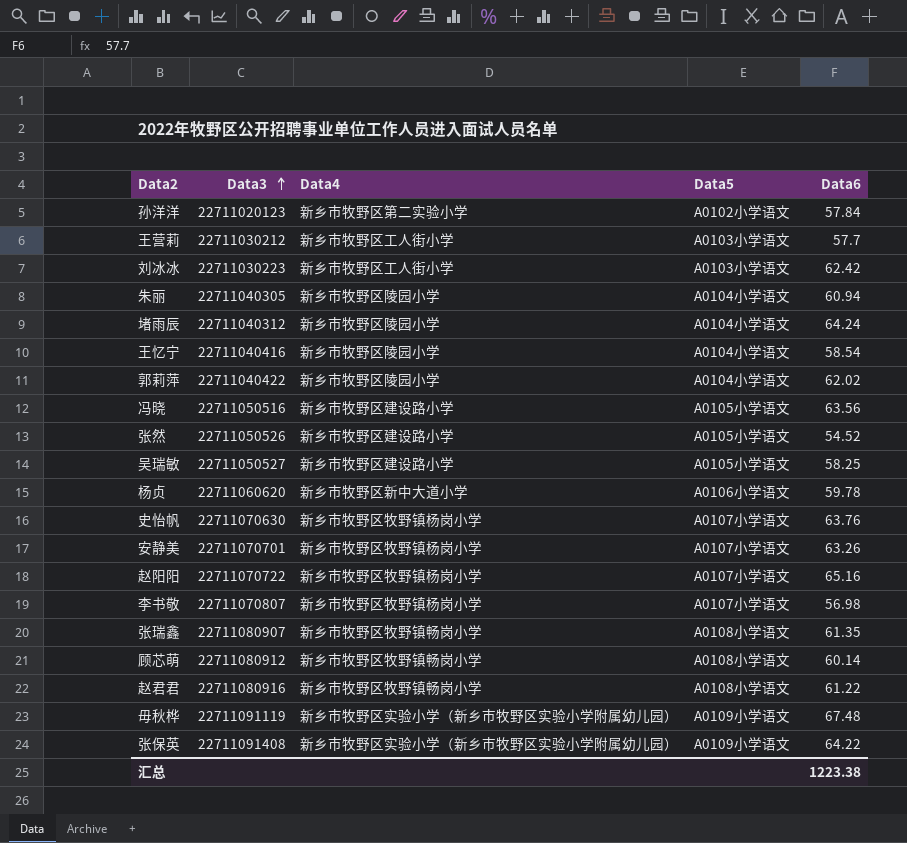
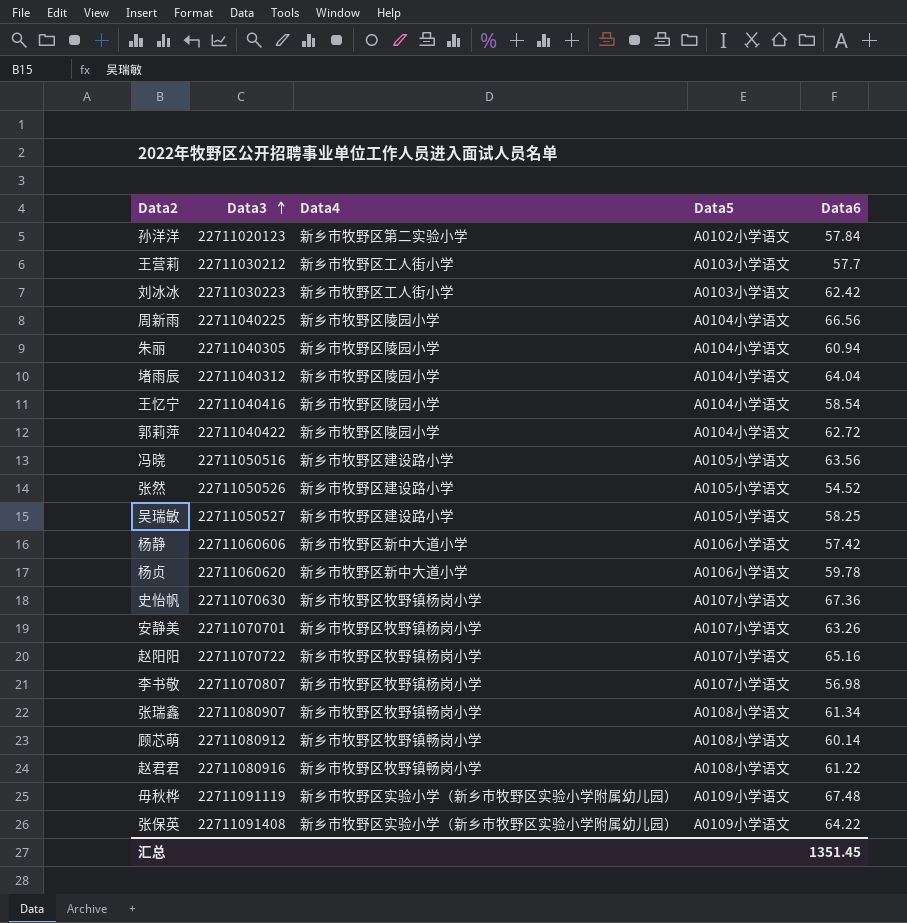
row 周新雨: none -> 22711040225 | 新乡市牧野区陵园小学 | A0104小学语文 | 66.56
堵雨辰 | Data6: 64.24 -> 64.04
郭莉萍 | Data6: 62.02 -> 62.72
row 杨静: none -> 22711060606 | 新乡市牧野区新中大道小学 | A0106小学语文 | 57.42
史怡帆 | Data6: 63.76 -> 67.36
张瑞鑫 | Data6: 61.35 -> 61.34
汇总 | Data6: 1223.38 -> 1351.45

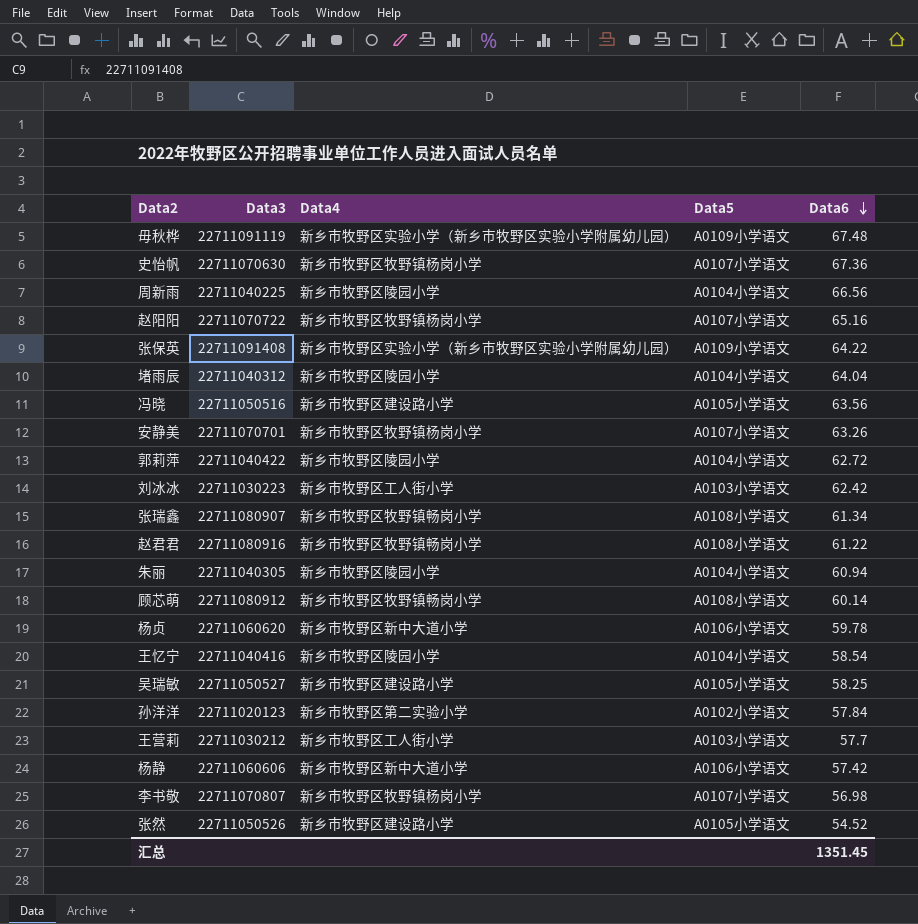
row order: Data3 ascending -> Data6 descending

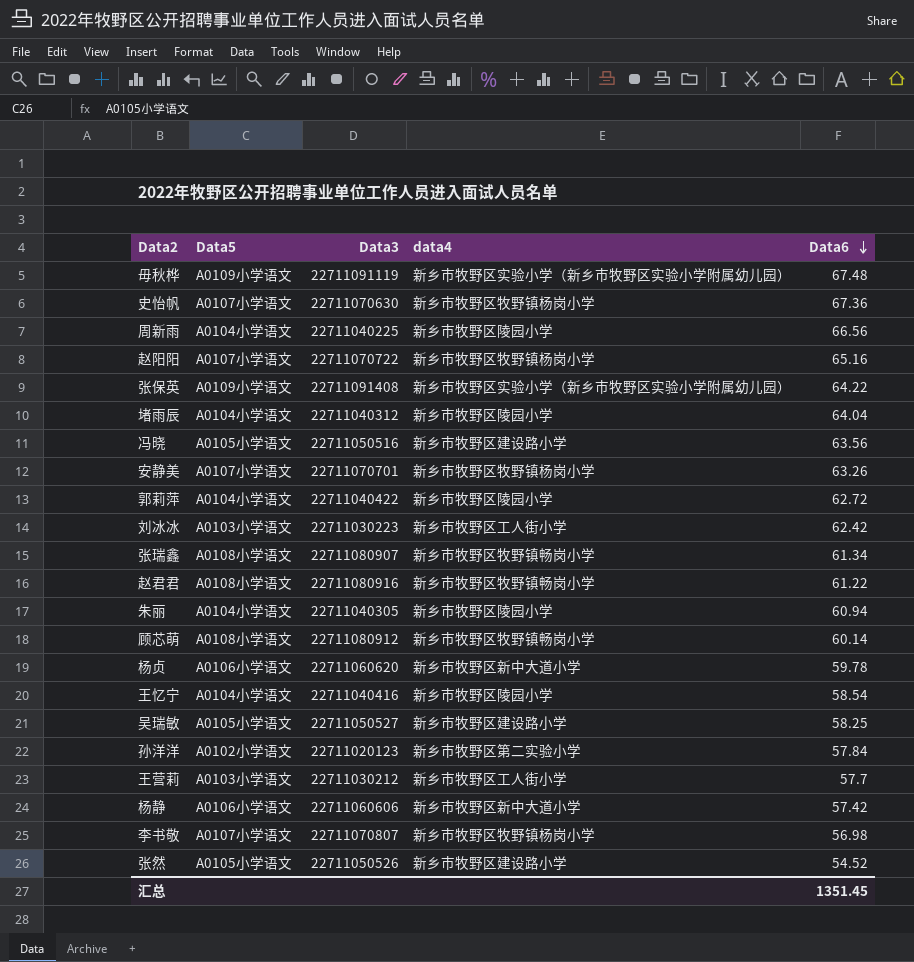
column Data5 | position: 4 -> 2
column name: Data4 -> data4

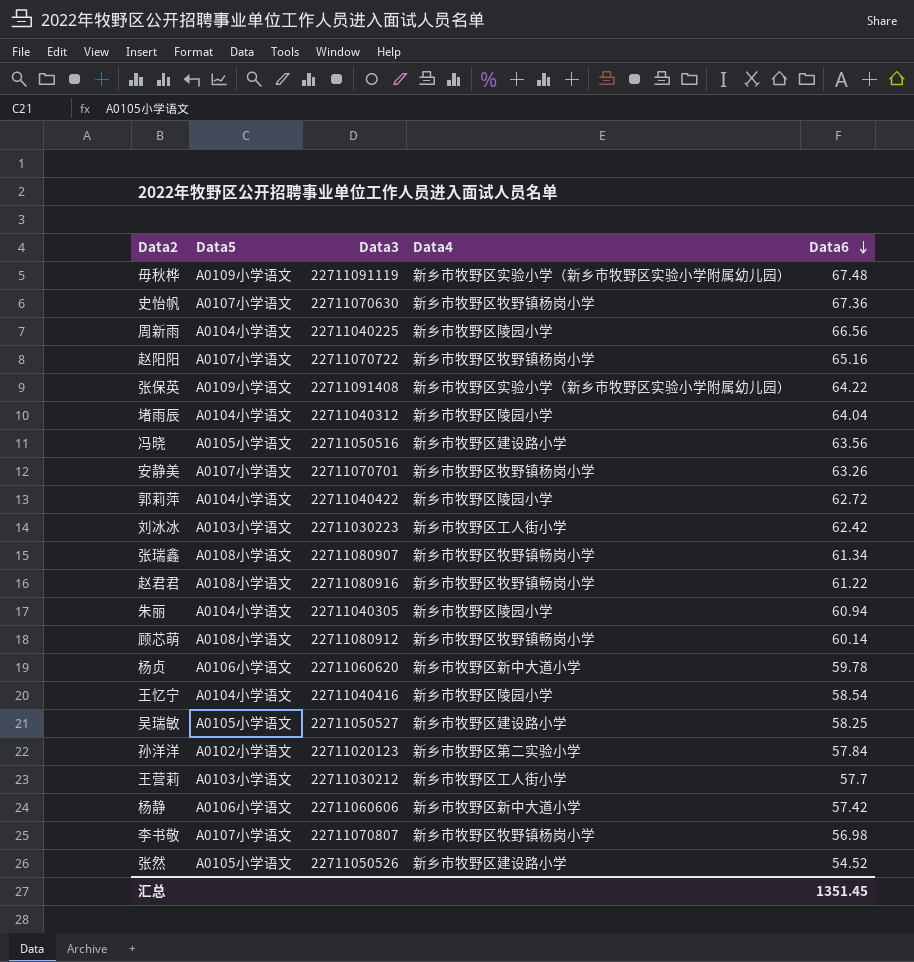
column name: data4 -> Data4

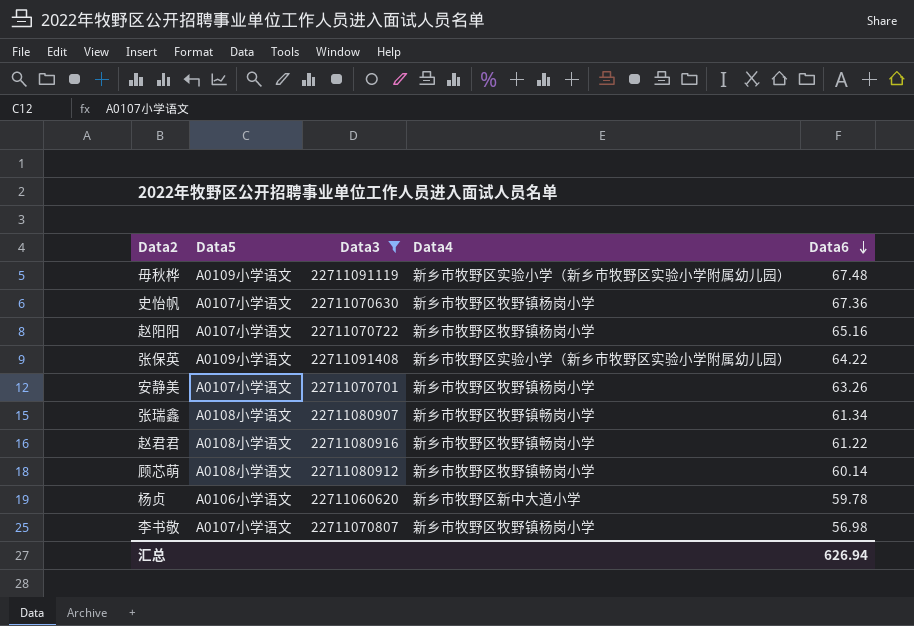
filter: none -> Data3 >= 22711060620
汇总 | Data6: 1351.45 -> 626.94

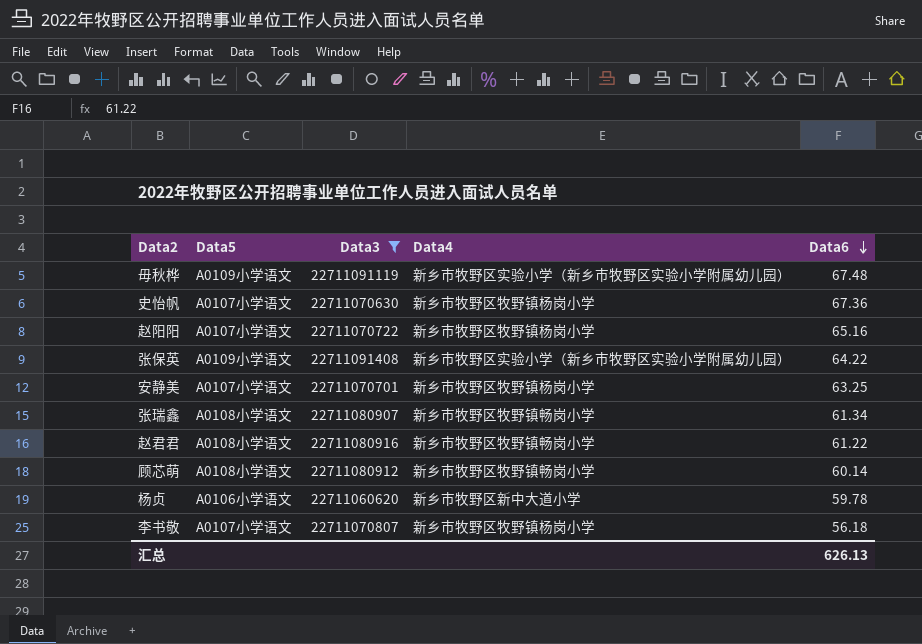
安静美 | Data6: 63.26 -> 63.25
李书敬 | Data6: 56.98 -> 56.18
汇总 | Data6: 626.94 -> 626.13

